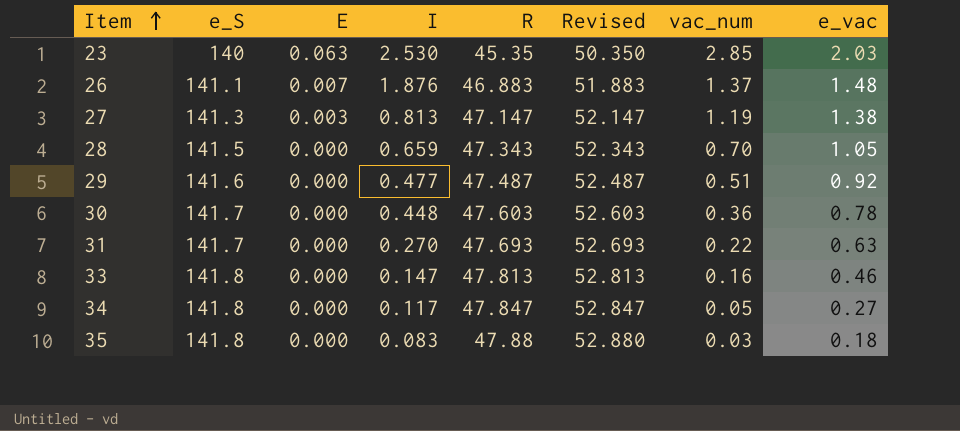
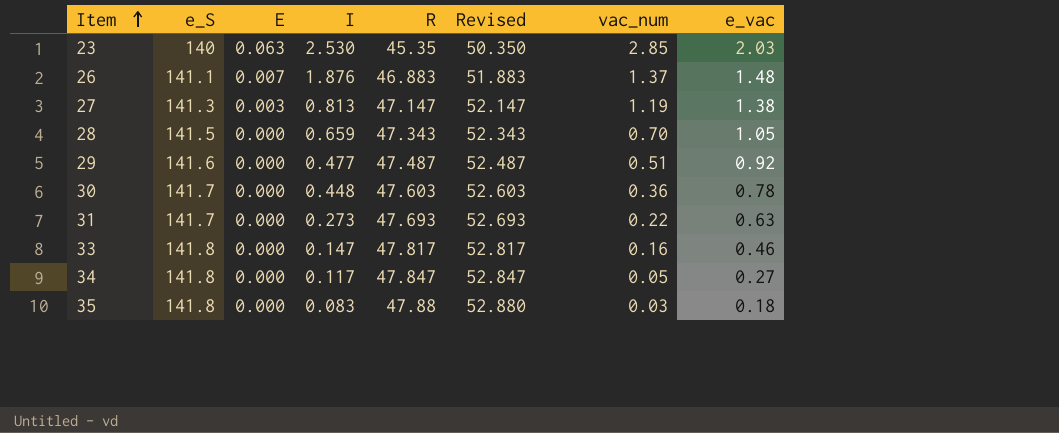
31 | I: 0.270 -> 0.273
33 | R: 47.813 -> 47.817
33 | Revised: 52.813 -> 52.817

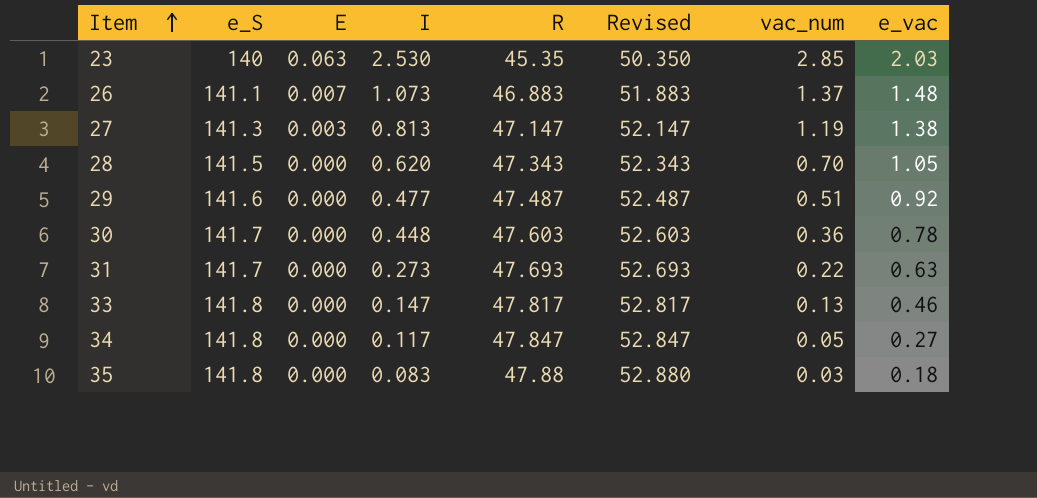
26 | I: 1.876 -> 1.073
28 | I: 0.659 -> 0.620
33 | vac_num: 0.16 -> 0.13

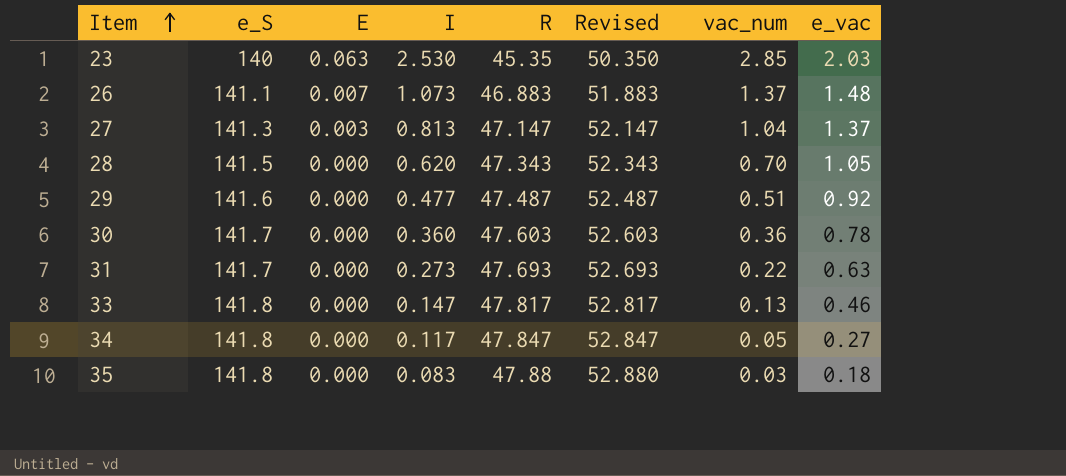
27 | vac_num: 1.19 -> 1.04
27 | e_vac: 1.38 -> 1.37
30 | I: 0.448 -> 0.360

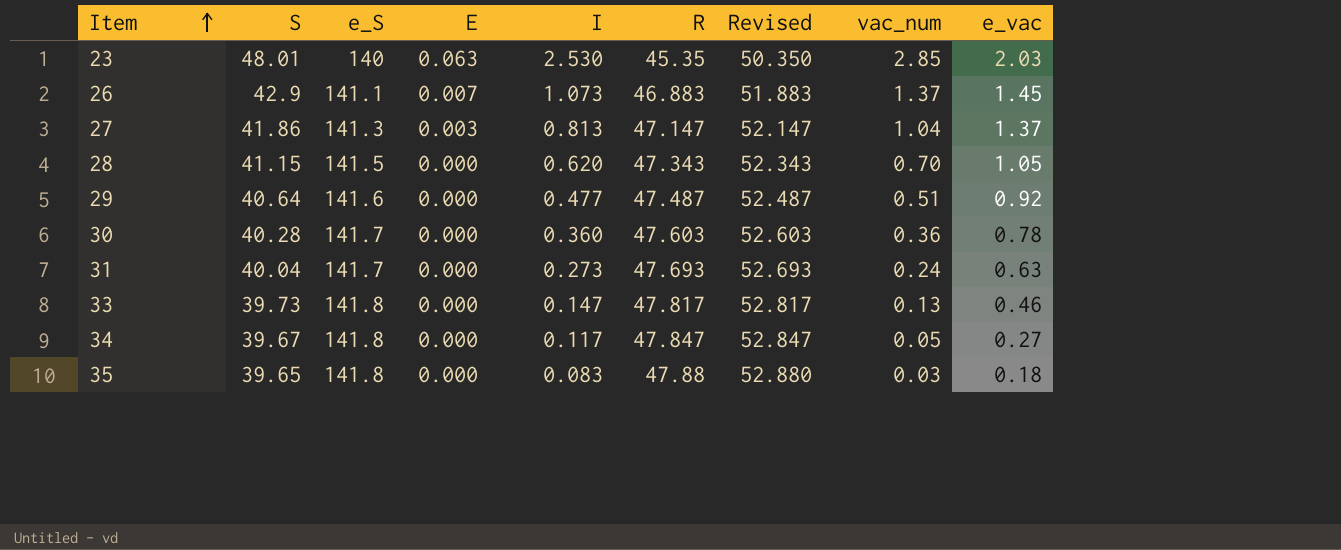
column S | position: none -> 2
26 | e_vac: 1.48 -> 1.45
31 | vac_num: 0.22 -> 0.24

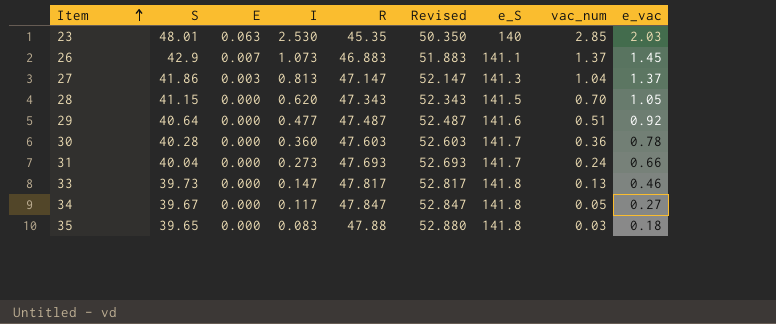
column e_S | position: 3 -> 7
31 | e_vac: 0.63 -> 0.66

